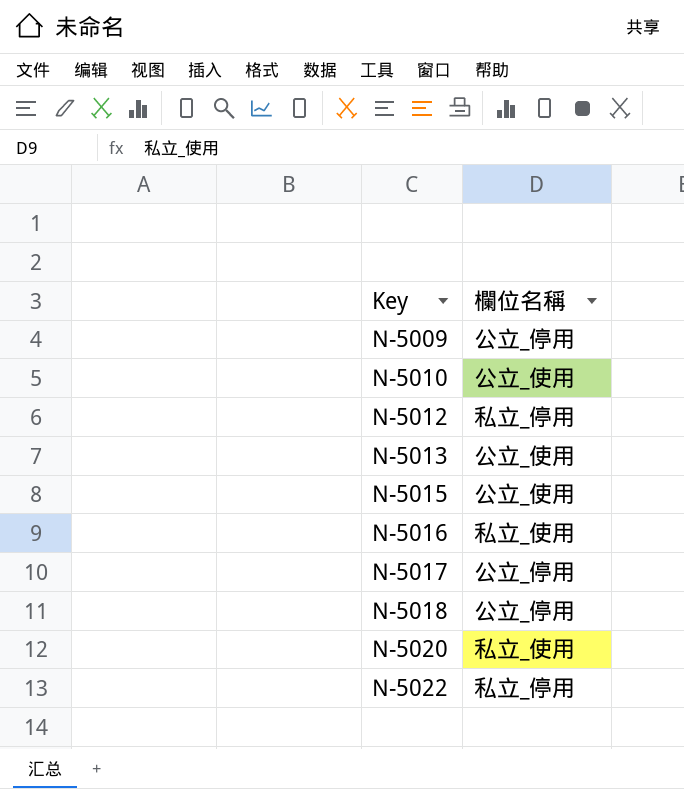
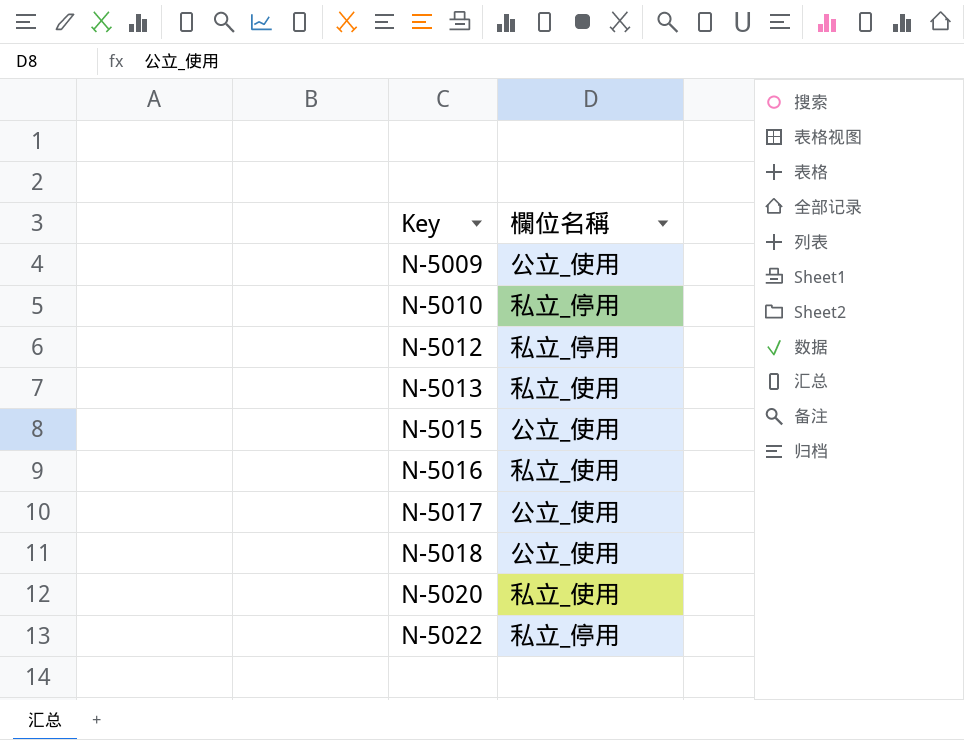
N-5009 | 欄位名稱: 公立_停用 -> 公立_使用
N-5010 | 欄位名稱: 公立_使用 -> 私立_停用
N-5013 | 欄位名稱: 公立_使用 -> 私立_使用
N-5017 | 欄位名稱: 公立_停用 -> 公立_使用
N-5018 | 欄位名稱: 公立_停用 -> 公立_使用

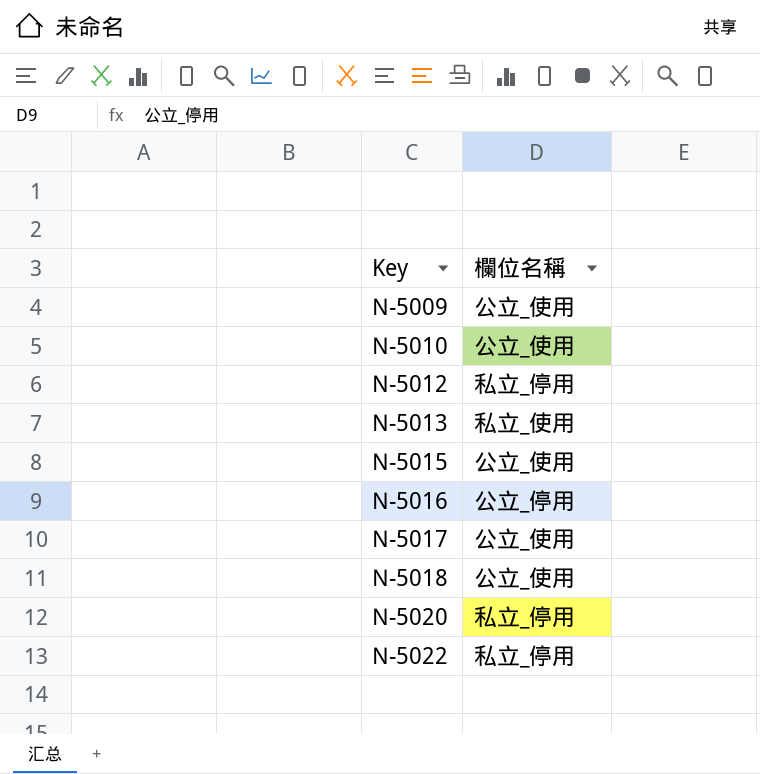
N-5010 | 欄位名稱: 私立_停用 -> 公立_使用
N-5016 | 欄位名稱: 私立_使用 -> 公立_停用
N-5020 | 欄位名稱: 私立_使用 -> 私立_停用

